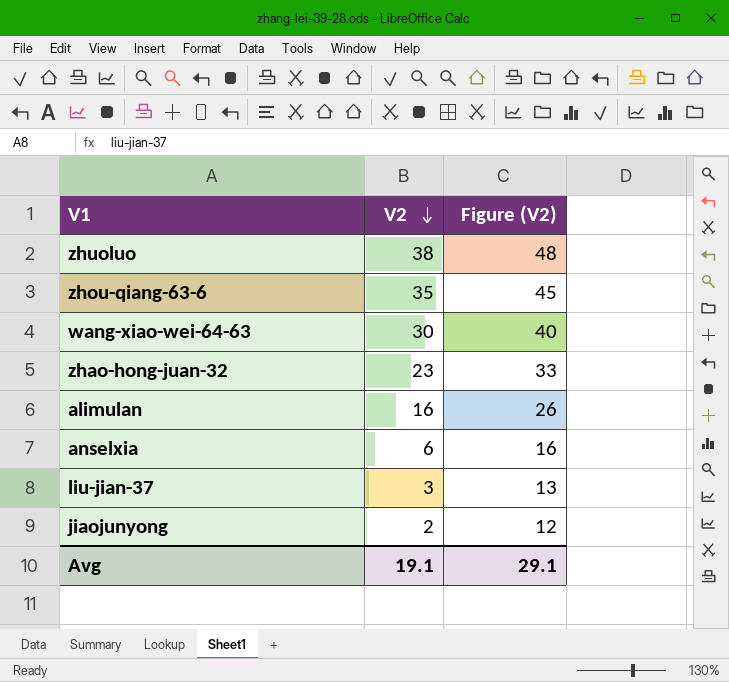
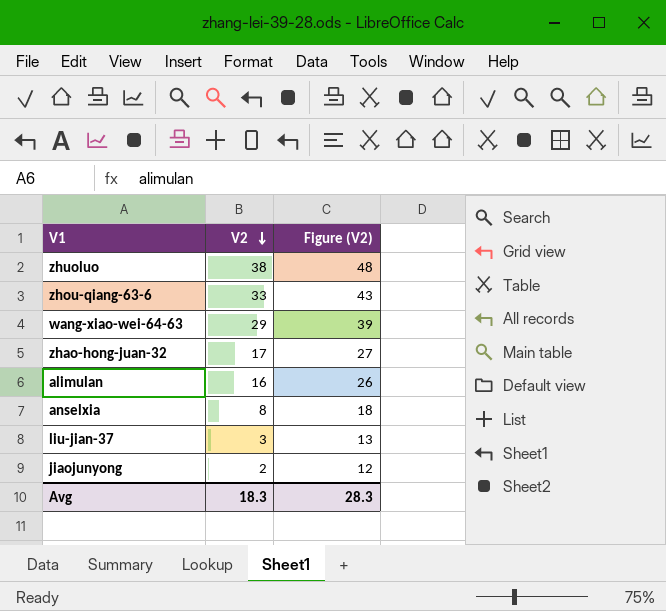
zhou-qiang-63-6 | V2: 35 -> 33
zhou-qiang-63-6 | Figure (V2): 45 -> 43
wang-xiao-wei-64-63 | V2: 30 -> 29
wang-xiao-wei-64-63 | Figure (V2): 40 -> 39
zhao-hong-juan-32 | V2: 23 -> 17
zhao-hong-juan-32 | Figure (V2): 33 -> 27
anselxia | V2: 6 -> 8
anselxia | Figure (V2): 16 -> 18
Avg | V2: 19.1 -> 18.3
Avg | Figure (V2): 29.1 -> 28.3

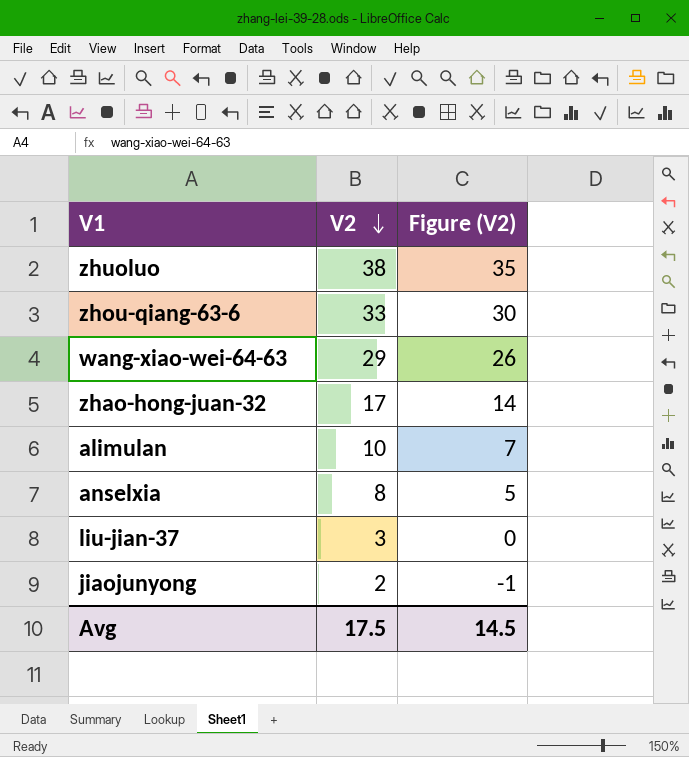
column Figure (V2) | formula: [V2] + 10 -> [V2] - 3
alimulan | V2: 16 -> 10
Avg | V2: 18.3 -> 17.5
Avg | Figure (V2): 28.3 -> 14.5

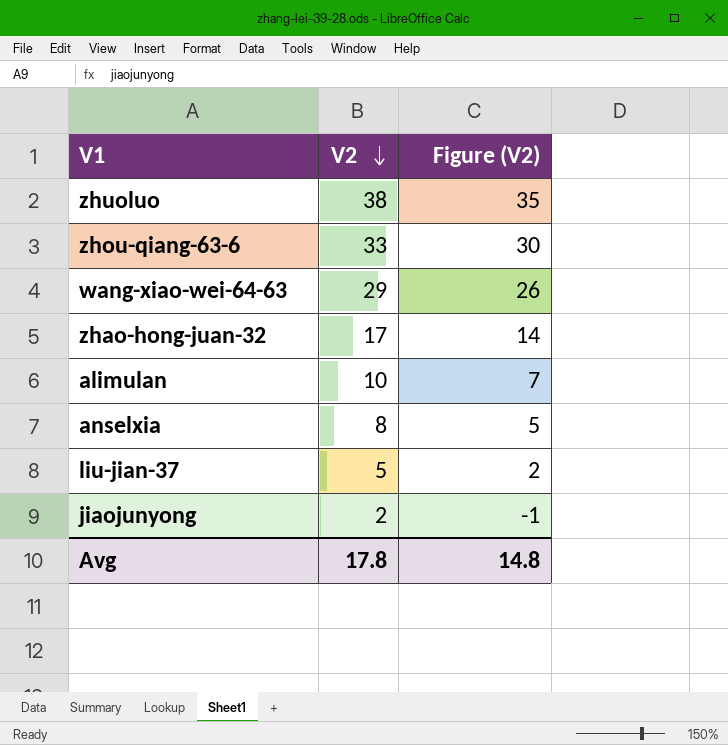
liu-jian-37 | V2: 3 -> 5
liu-jian-37 | Figure (V2): 0 -> 2
Avg | V2: 17.5 -> 17.8
Avg | Figure (V2): 14.5 -> 14.8

